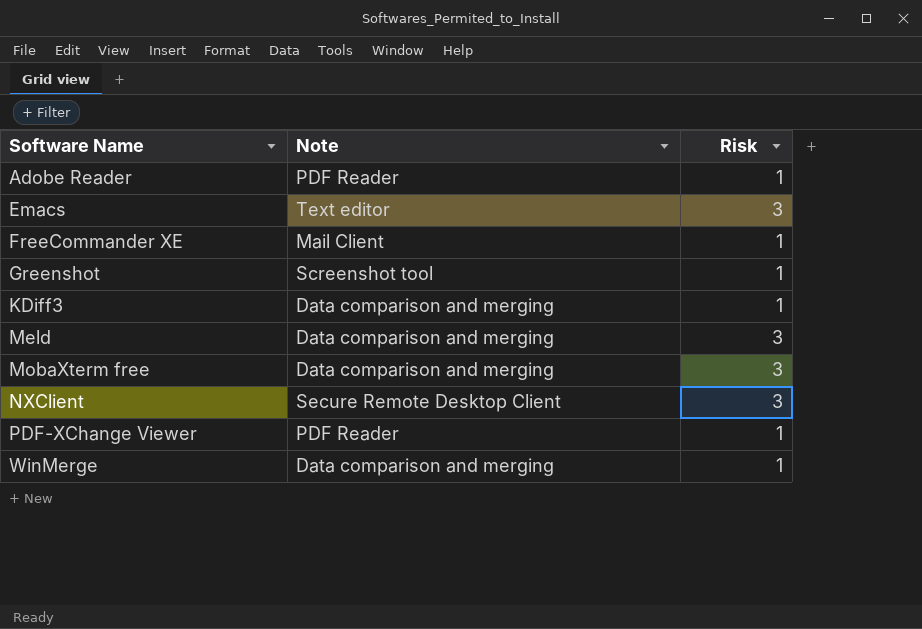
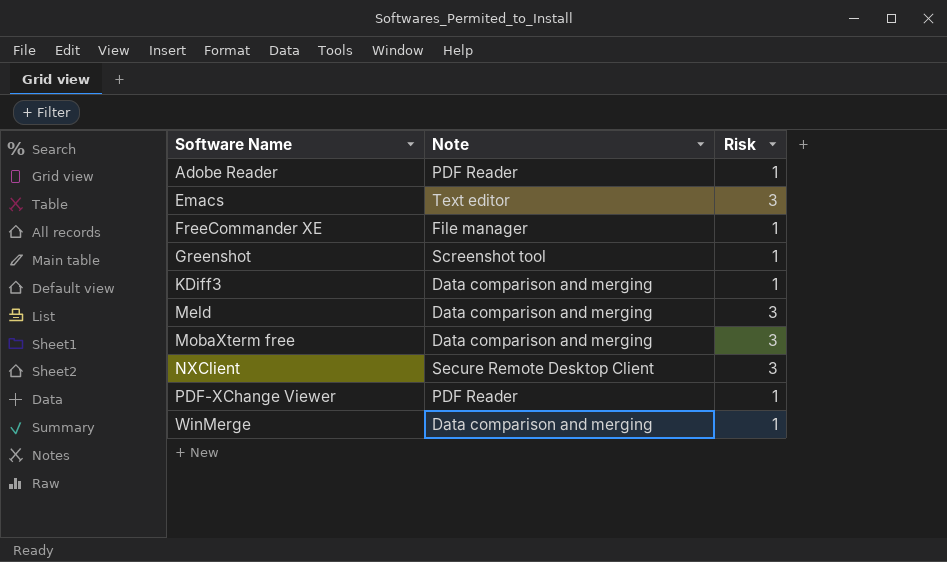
FreeCommander XE | Note: Mail Client -> File manager

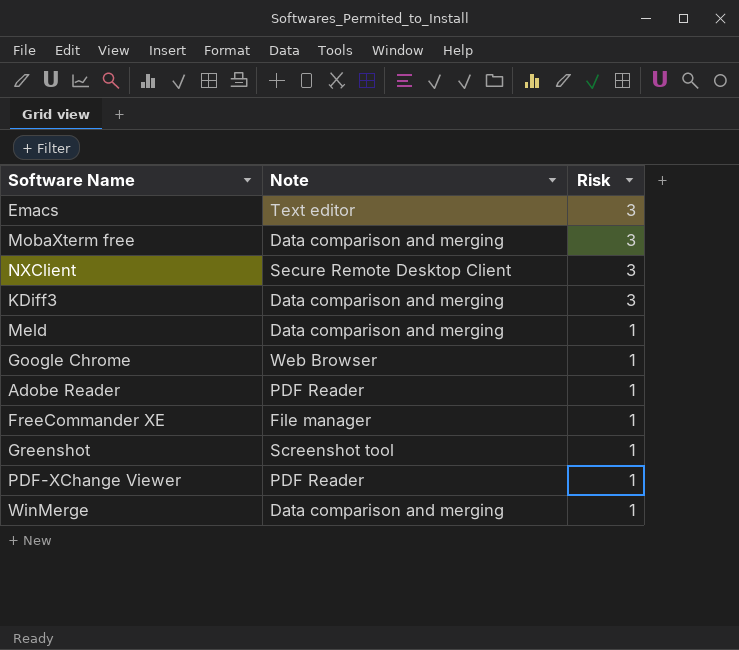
row order: Software Name ascending -> Risk descending
KDiff3 | Risk: 1 -> 3
Meld | Risk: 3 -> 1
row Google Chrome: none -> Web Browser | 1

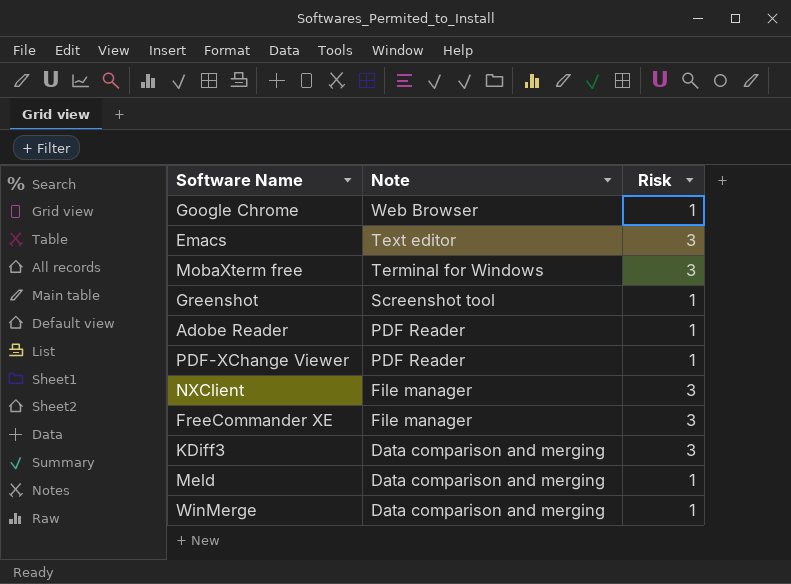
row order: Risk descending -> Note descending
MobaXterm free | Note: Data comparison and merging -> Terminal for Windows
NXClient | Note: Secure Remote Desktop Client -> File manager
FreeCommander XE | Risk: 1 -> 3

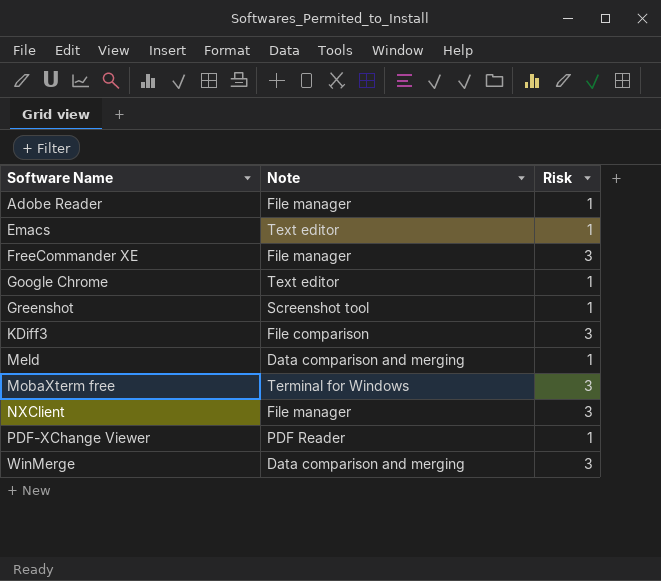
row order: Note descending -> Software Name ascending
Adobe Reader | Note: PDF Reader -> File manager
Emacs | Risk: 3 -> 1
Google Chrome | Note: Web Browser -> Text editor
KDiff3 | Note: Data comparison and merging -> File comparison
WinMerge | Risk: 1 -> 3

